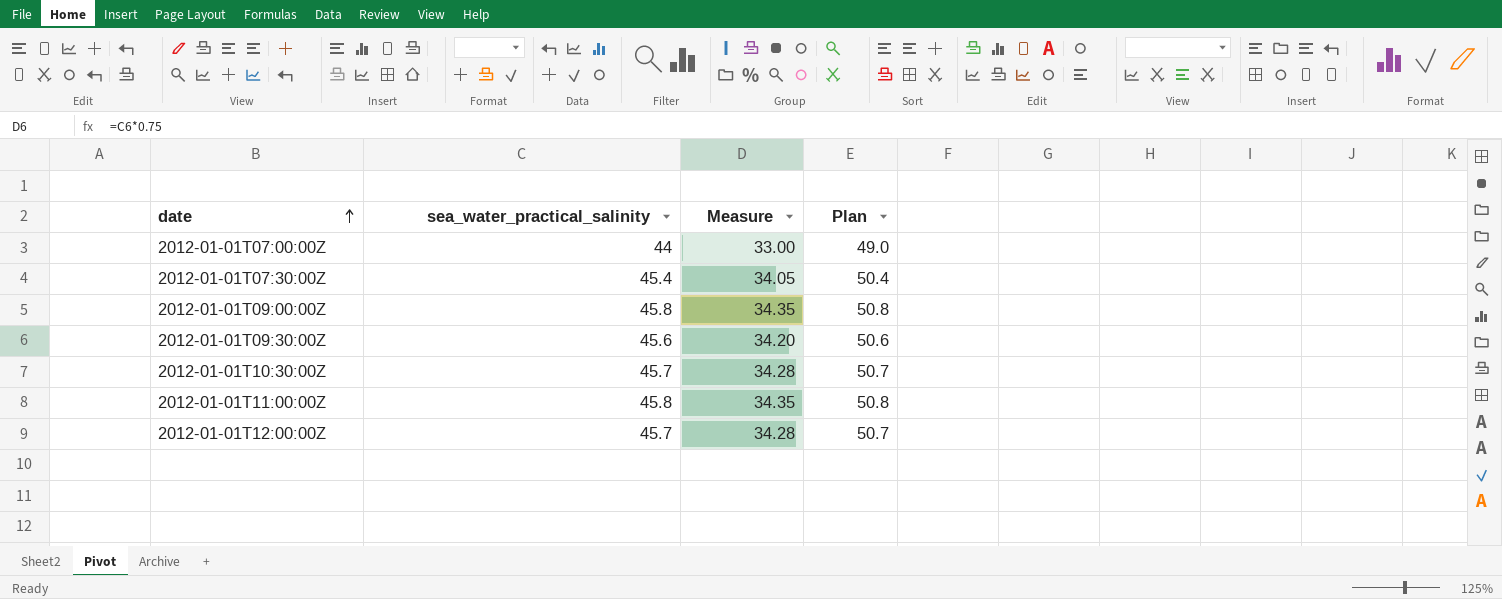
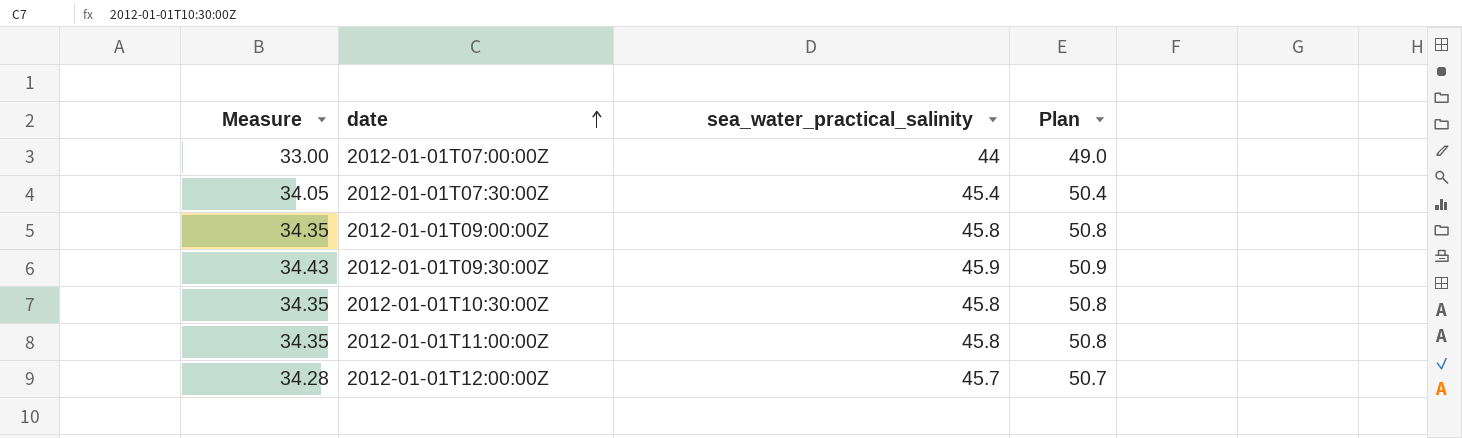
column Measure | position: 3 -> 1
2012-01-01T09:30:00Z | Measure: 34.20 -> 34.43
2012-01-01T09:30:00Z | sea_water_practical_salinity: 45.6 -> 45.9
2012-01-01T09:30:00Z | Plan: 50.6 -> 50.9
2012-01-01T10:30:00Z | Measure: 34.28 -> 34.35
2012-01-01T10:30:00Z | sea_water_practical_salinity: 45.7 -> 45.8
2012-01-01T10:30:00Z | Plan: 50.7 -> 50.8

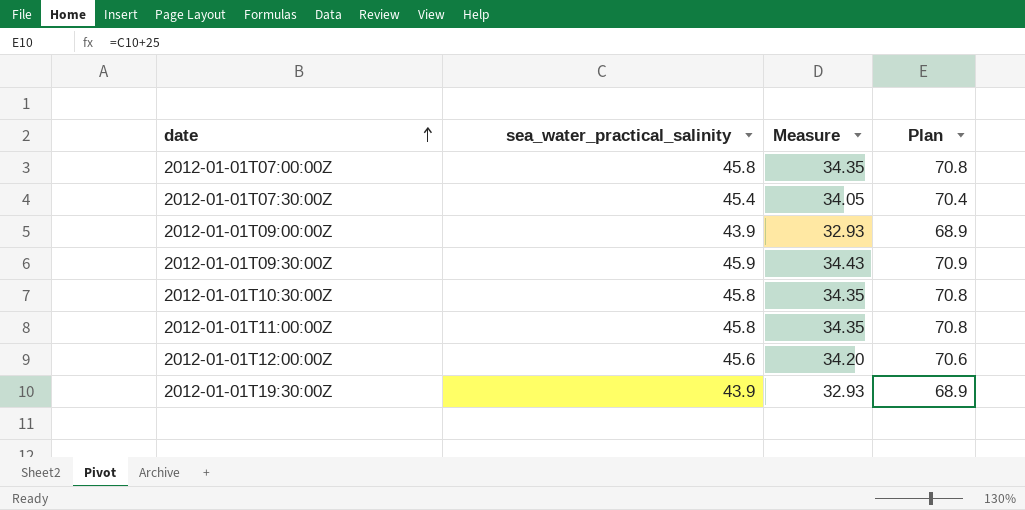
column Measure | position: 1 -> 3
column Plan | formula: [sea_water_practical_salinity] + 5 -> [sea_water_practical_salinity] + 25
2012-01-01T07:00:00Z | sea_water_practical_salinity: 44 -> 45.8
2012-01-01T07:00:00Z | Measure: 33.00 -> 34.35
2012-01-01T09:00:00Z | sea_water_practical_salinity: 45.8 -> 43.9
2012-01-01T09:00:00Z | Measure: 34.35 -> 32.93
2012-01-01T12:00:00Z | sea_water_practical_salinity: 45.7 -> 45.6
2012-01-01T12:00:00Z | Measure: 34.28 -> 34.20
row 2012-01-01T19:30:00Z: none -> 43.9 | 32.93 | 68.9

